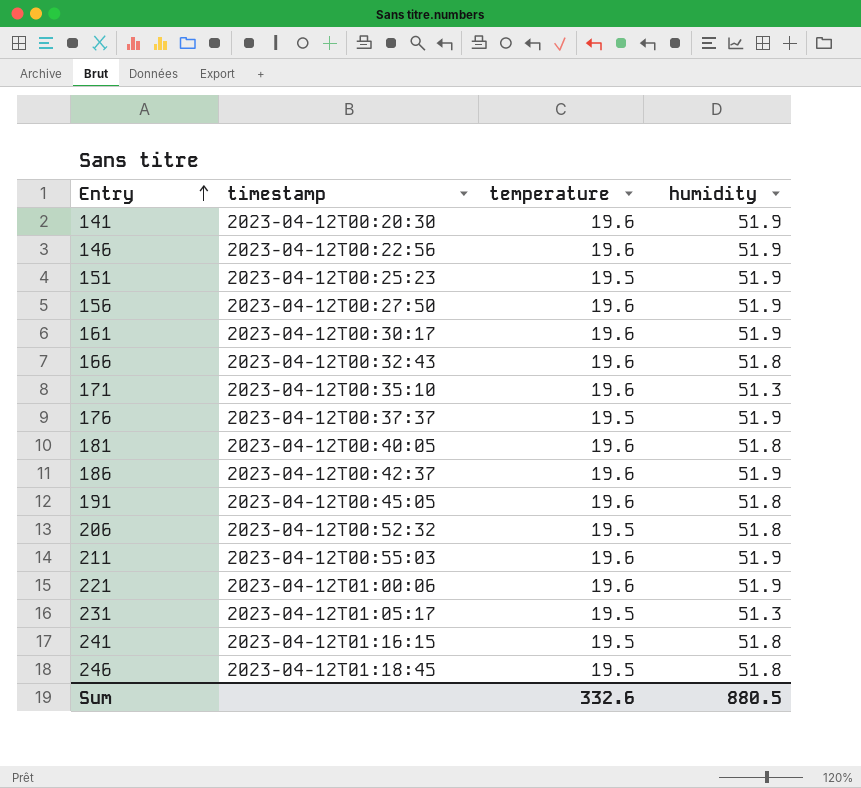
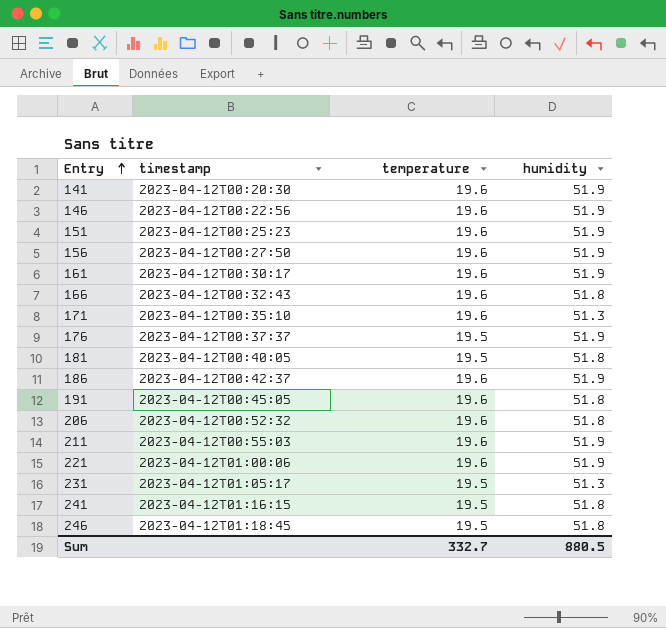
151 | temperature: 19.5 -> 19.6
181 | temperature: 19.6 -> 19.5
206 | temperature: 19.5 -> 19.6
Sum | temperature: 332.6 -> 332.7

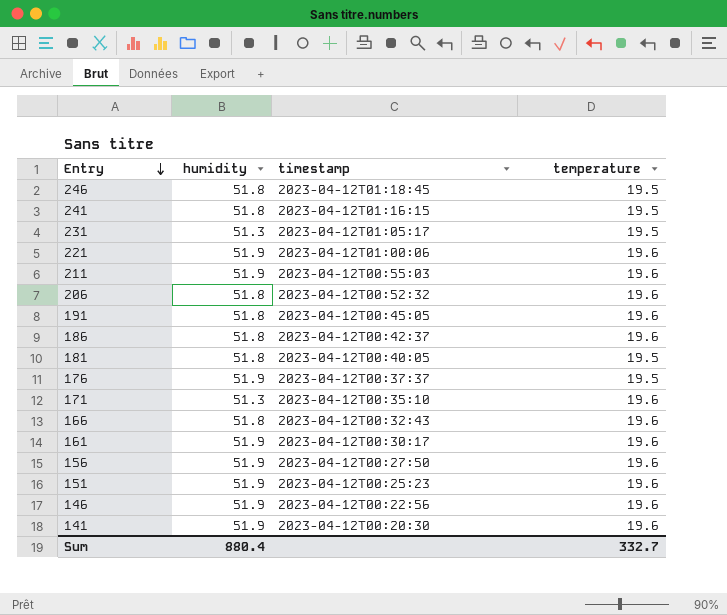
row order: Entry ascending -> Entry descending
column humidity | position: 4 -> 2
186 | humidity: 51.9 -> 51.8
Sum | humidity: 880.5 -> 880.4

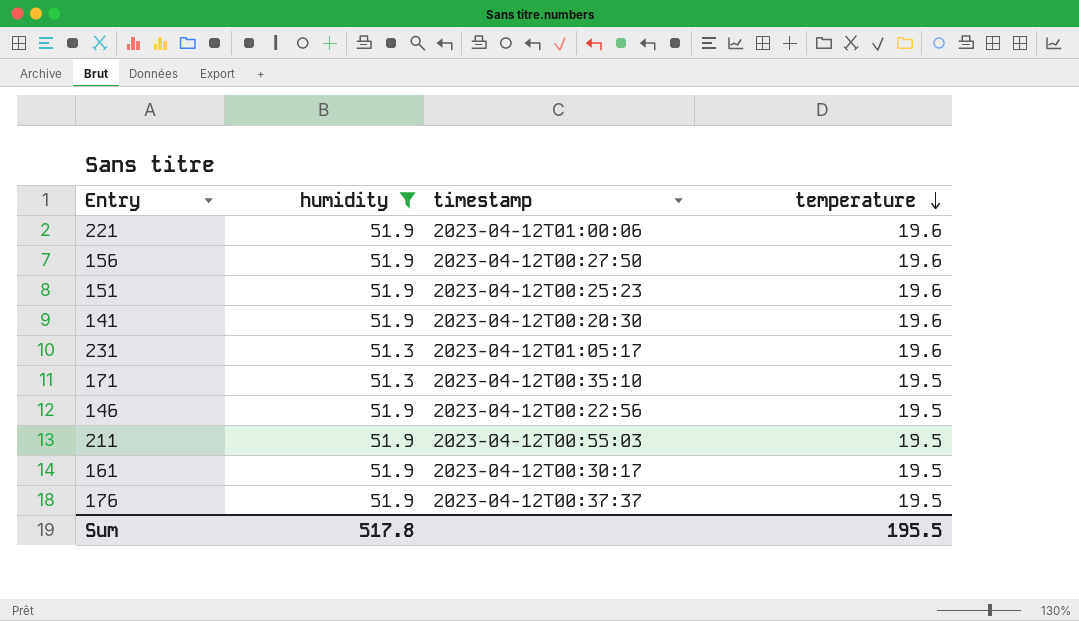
filter: none -> humidity != 51.8
row order: Entry descending -> temperature descending
231 | temperature: 19.5 -> 19.6
171 | temperature: 19.6 -> 19.5
146 | temperature: 19.6 -> 19.5
211 | temperature: 19.6 -> 19.5
161 | temperature: 19.6 -> 19.5
Sum | humidity: 880.4 -> 517.8
Sum | temperature: 332.7 -> 195.5

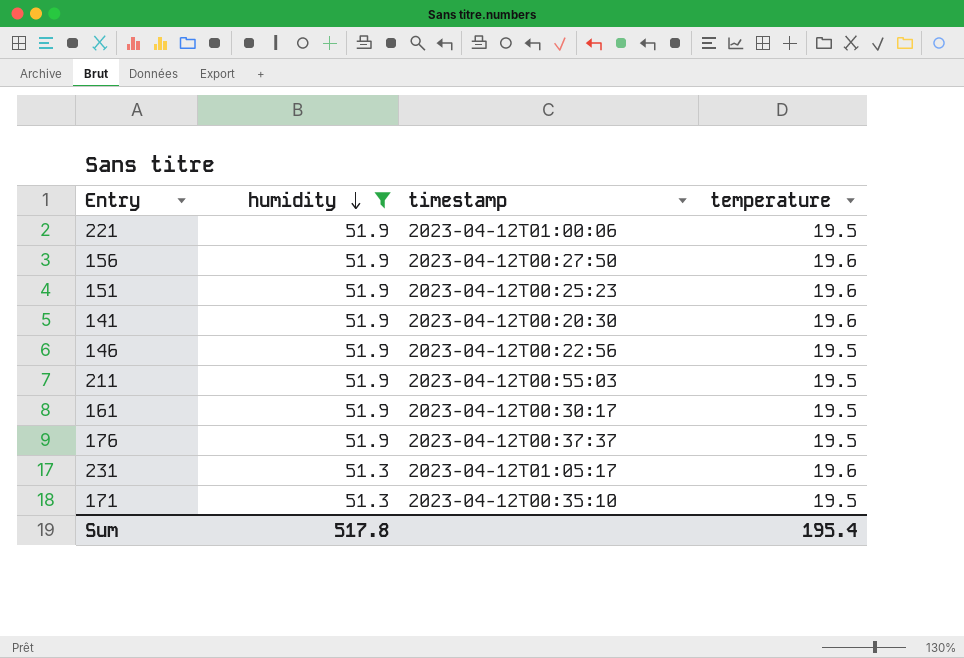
row order: temperature descending -> humidity descending
221 | temperature: 19.6 -> 19.5
Sum | temperature: 195.5 -> 195.4

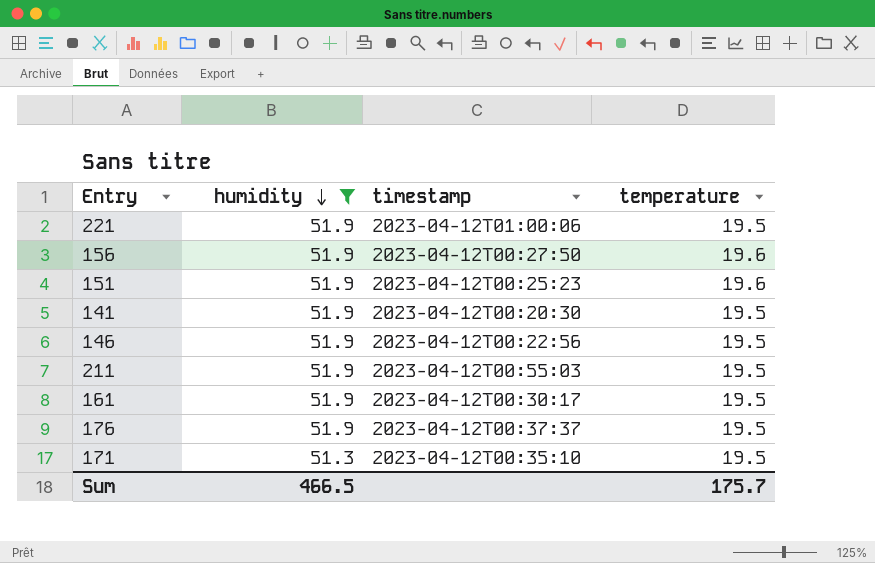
row 231: 51.3 | 2023-04-12T01:05:17 | 19.6 -> none
141 | temperature: 19.6 -> 19.5
Sum | humidity: 517.8 -> 466.5
Sum | temperature: 195.4 -> 175.7

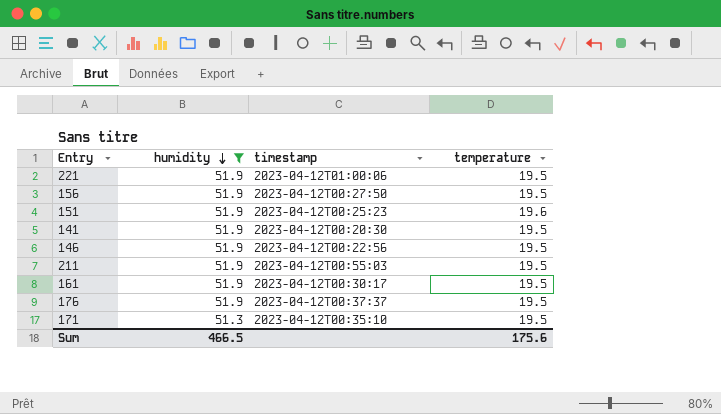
156 | temperature: 19.6 -> 19.5
Sum | temperature: 175.7 -> 175.6

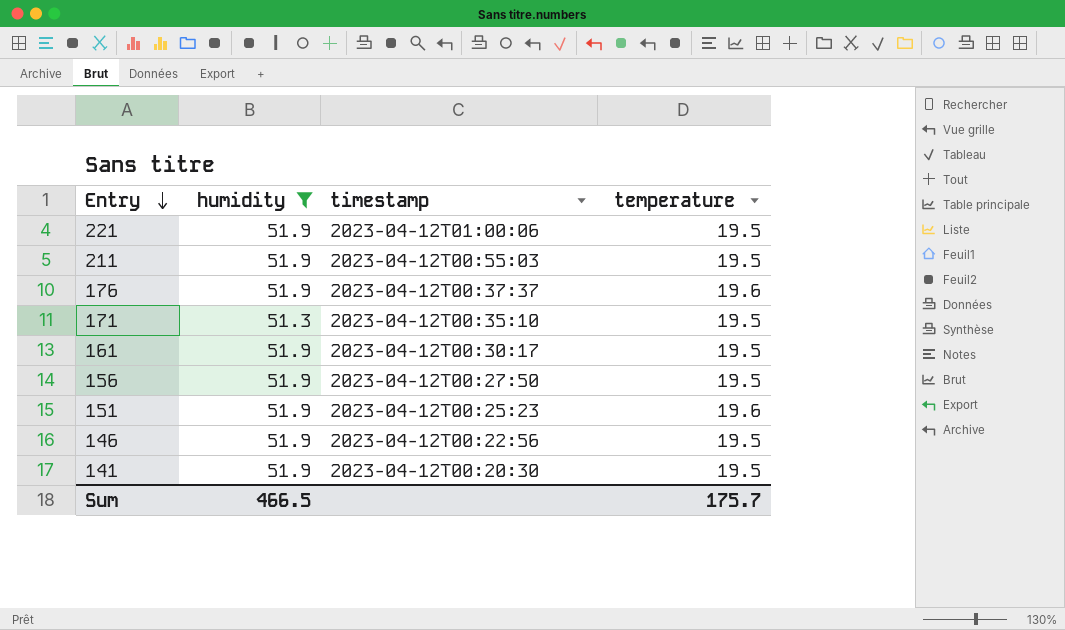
row order: humidity descending -> Entry descending
176 | temperature: 19.5 -> 19.6
Sum | temperature: 175.6 -> 175.7

